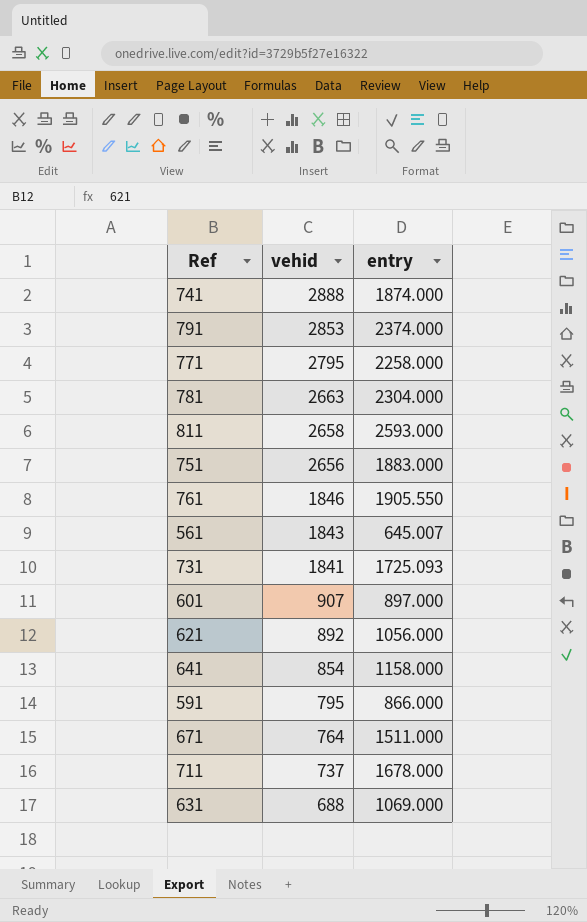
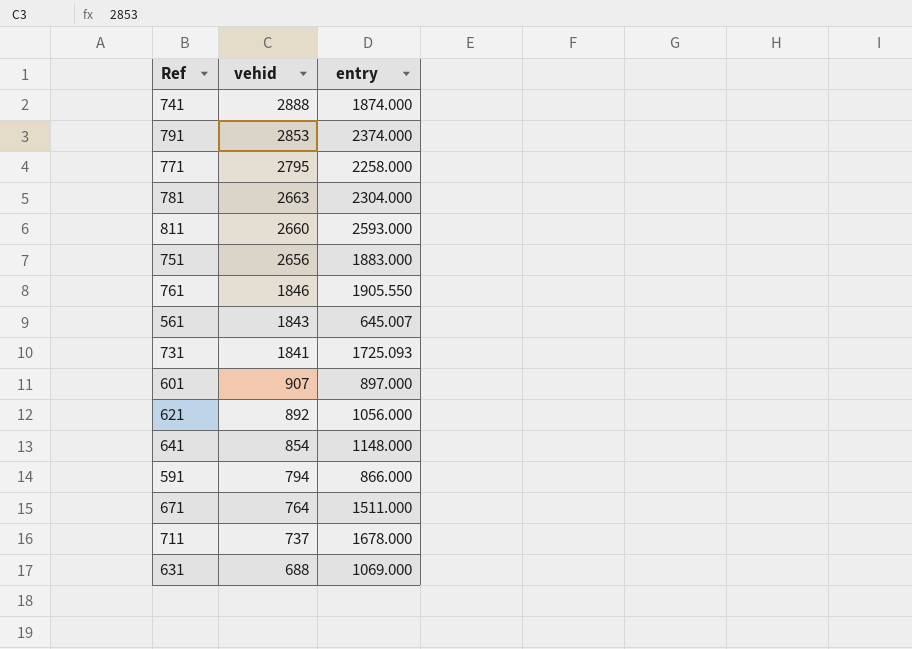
811 | vehid: 2658 -> 2660
641 | entry: 1158.000 -> 1148.000
591 | vehid: 795 -> 794

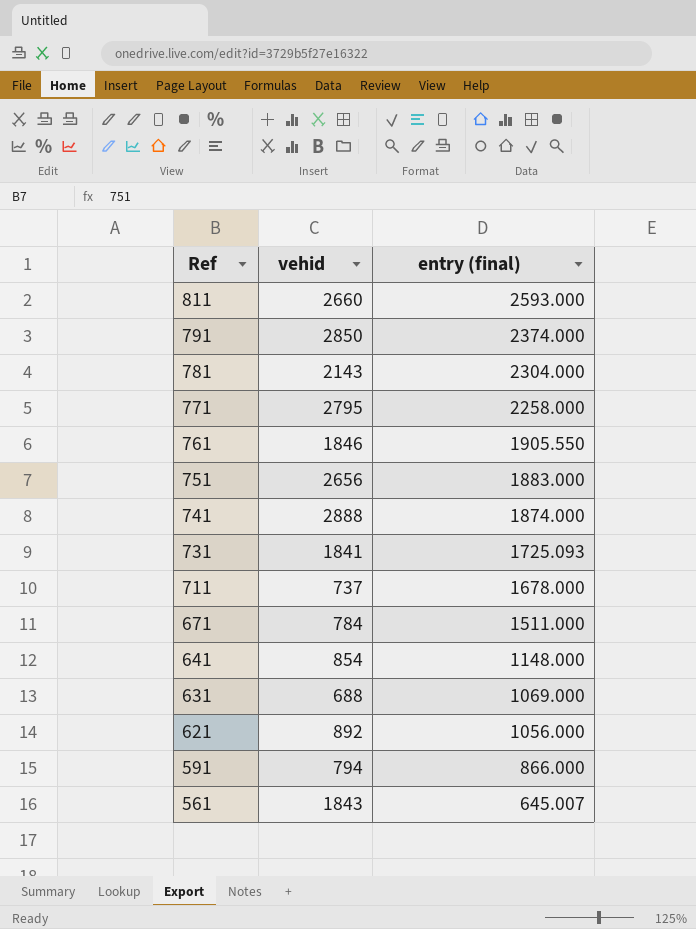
row order: vehid descending -> Ref descending
column name: entry -> entry (final)
row 601: 907 | 897.000 -> none
791 | vehid: 2853 -> 2850
781 | vehid: 2663 -> 2143
671 | vehid: 764 -> 784

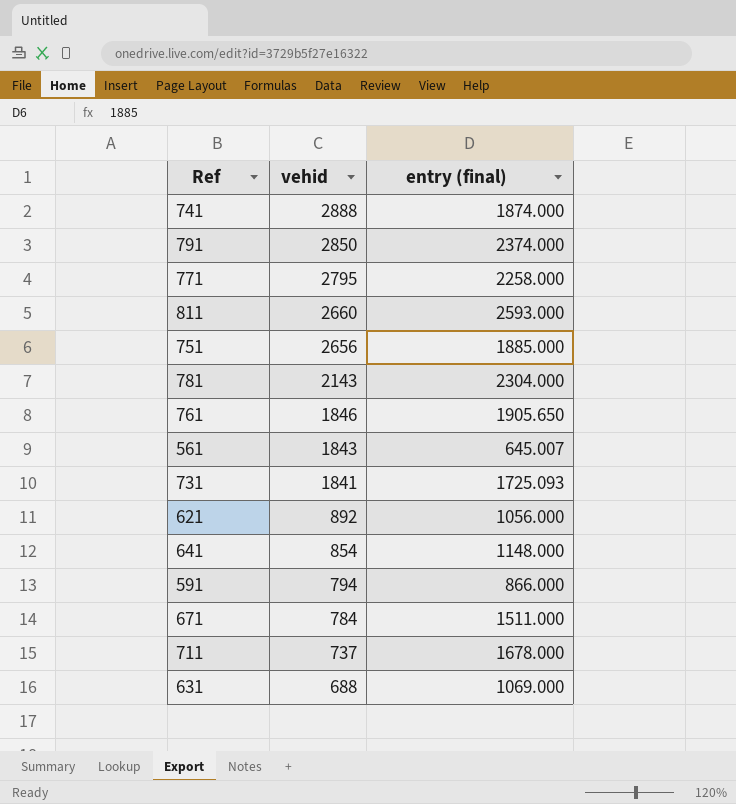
row order: Ref descending -> vehid descending
751 | entry (final): 1883.000 -> 1885.000
761 | entry (final): 1905.550 -> 1905.650

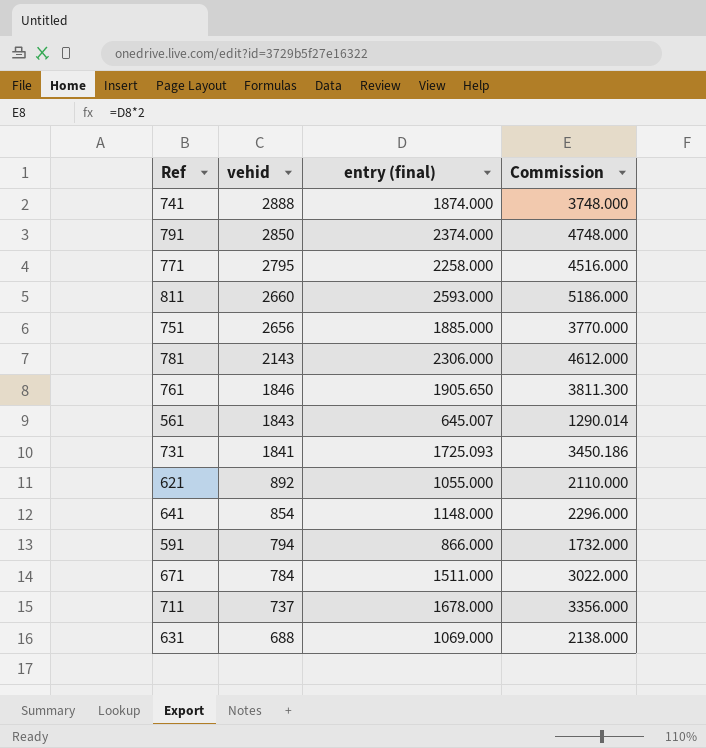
column Commission | formula: none -> [entry (final)] * 2
781 | entry (final): 2304.000 -> 2306.000
621 | entry (final): 1056.000 -> 1055.000

